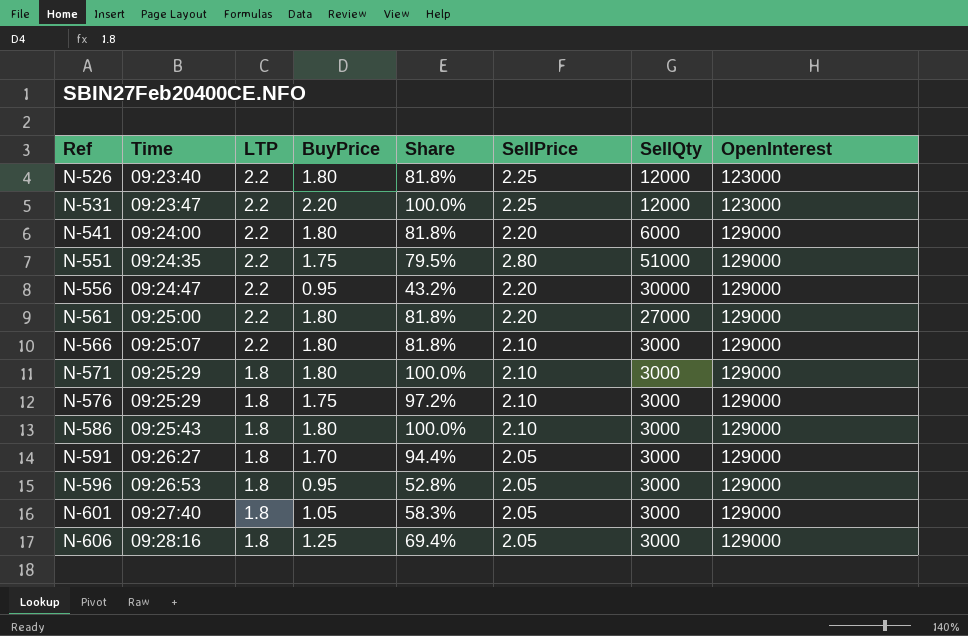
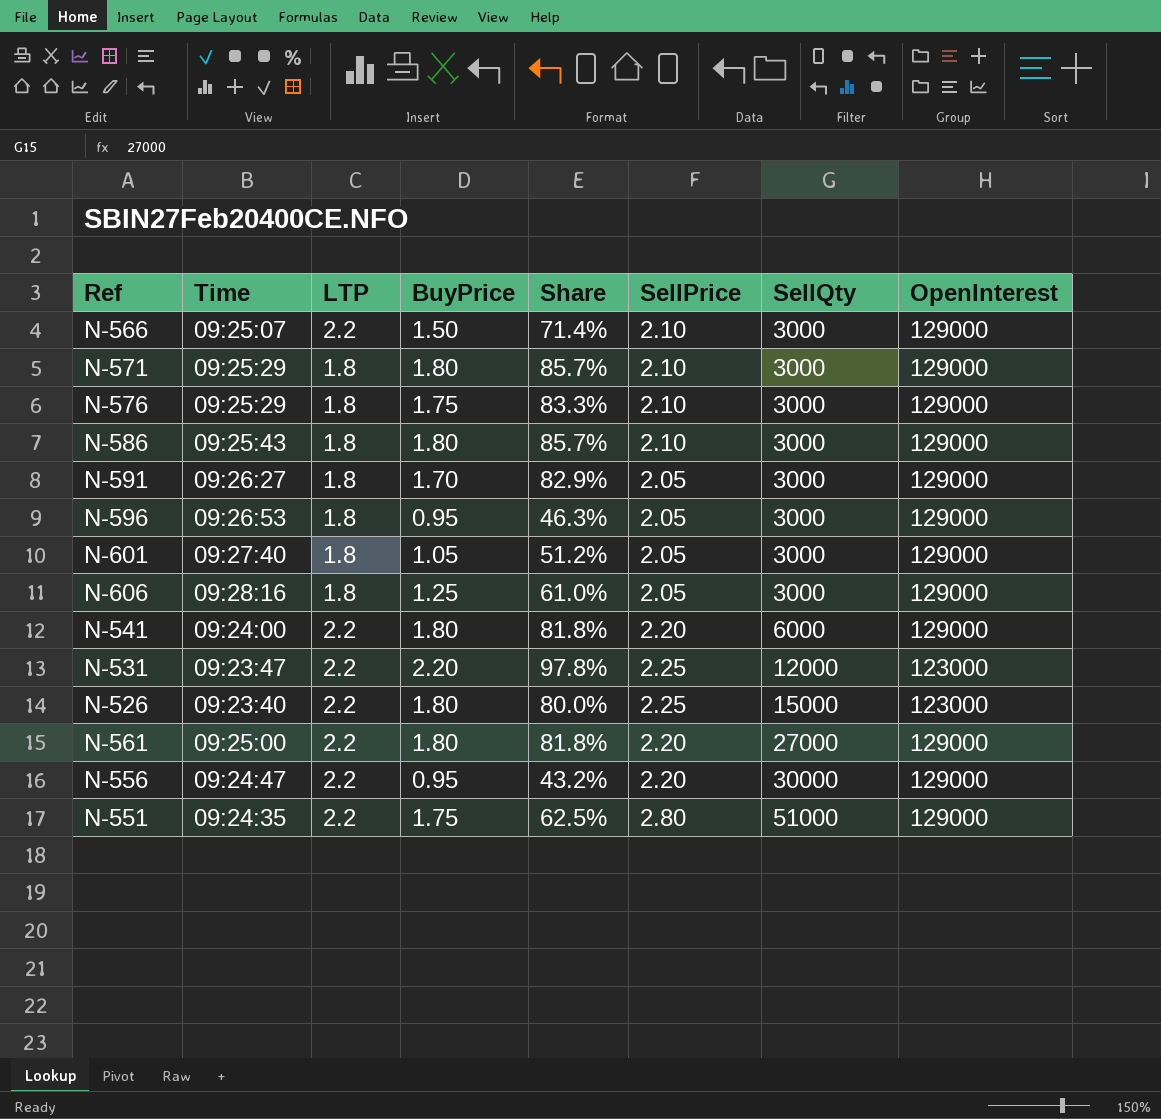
row order: Ref ascending -> SellQty ascending
column Share | formula: [BuyPrice] / [LTP] -> [BuyPrice] / [SellPrice]
N-566 | BuyPrice: 1.80 -> 1.50
N-526 | SellQty: 12000 -> 15000

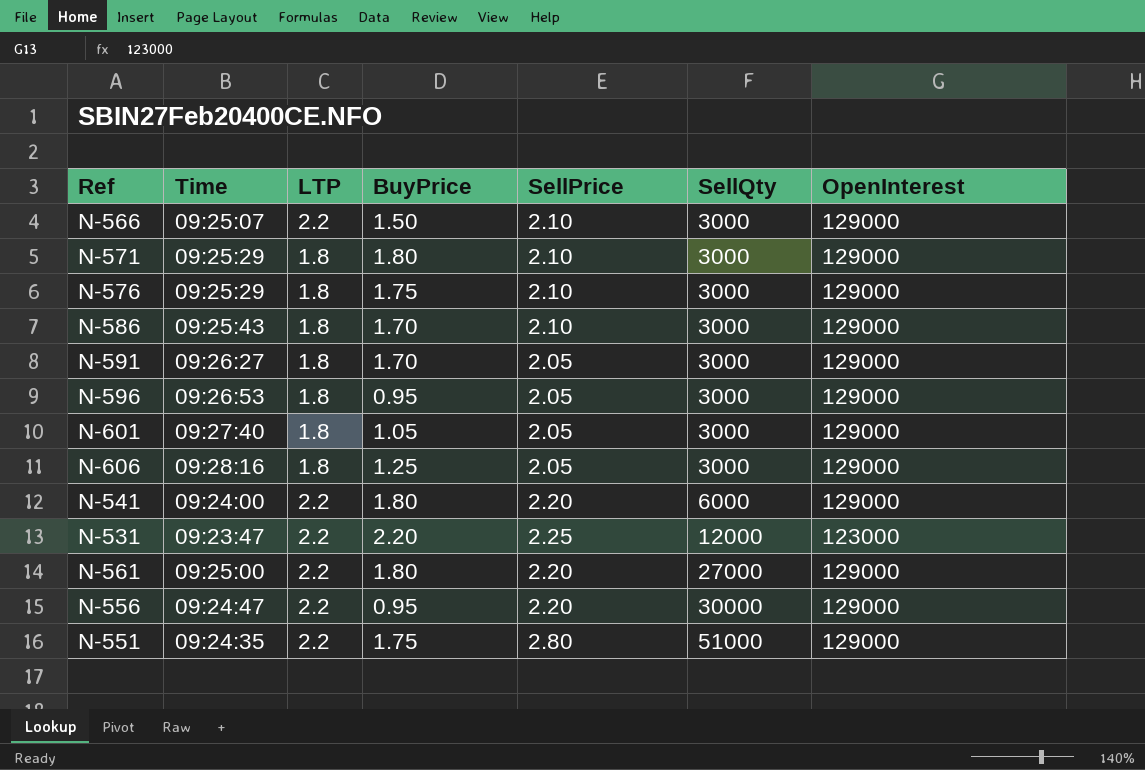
column Share | formula: [BuyPrice] / [SellPrice] -> none
row N-526: 09:23:40 | 2.2 | 1.80 | 80.0% | 2.25 | 15000 | 123000 -> none
N-586 | BuyPrice: 1.80 -> 1.70

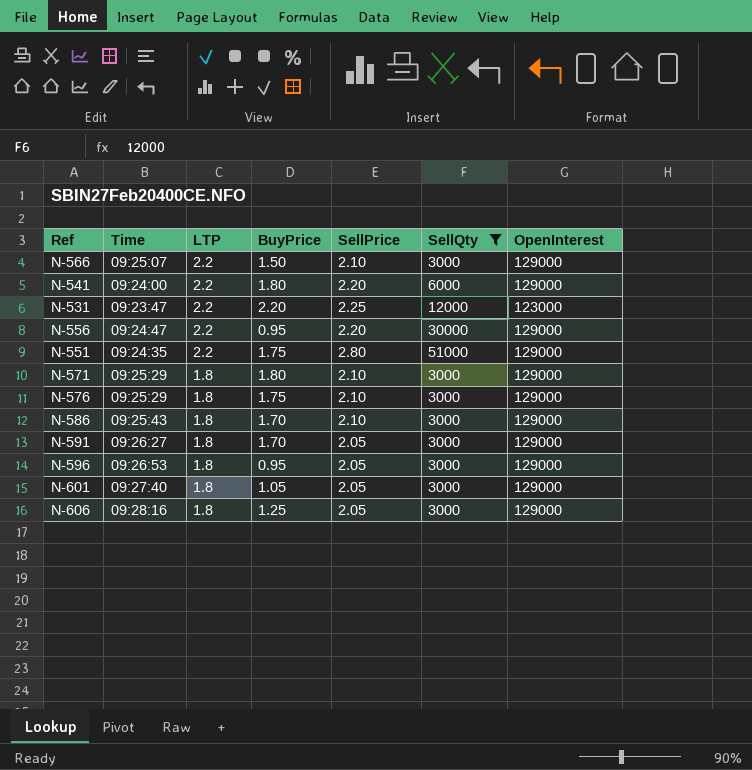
filter: none -> SellQty != 27000
row order: SellQty ascending -> LTP descending

